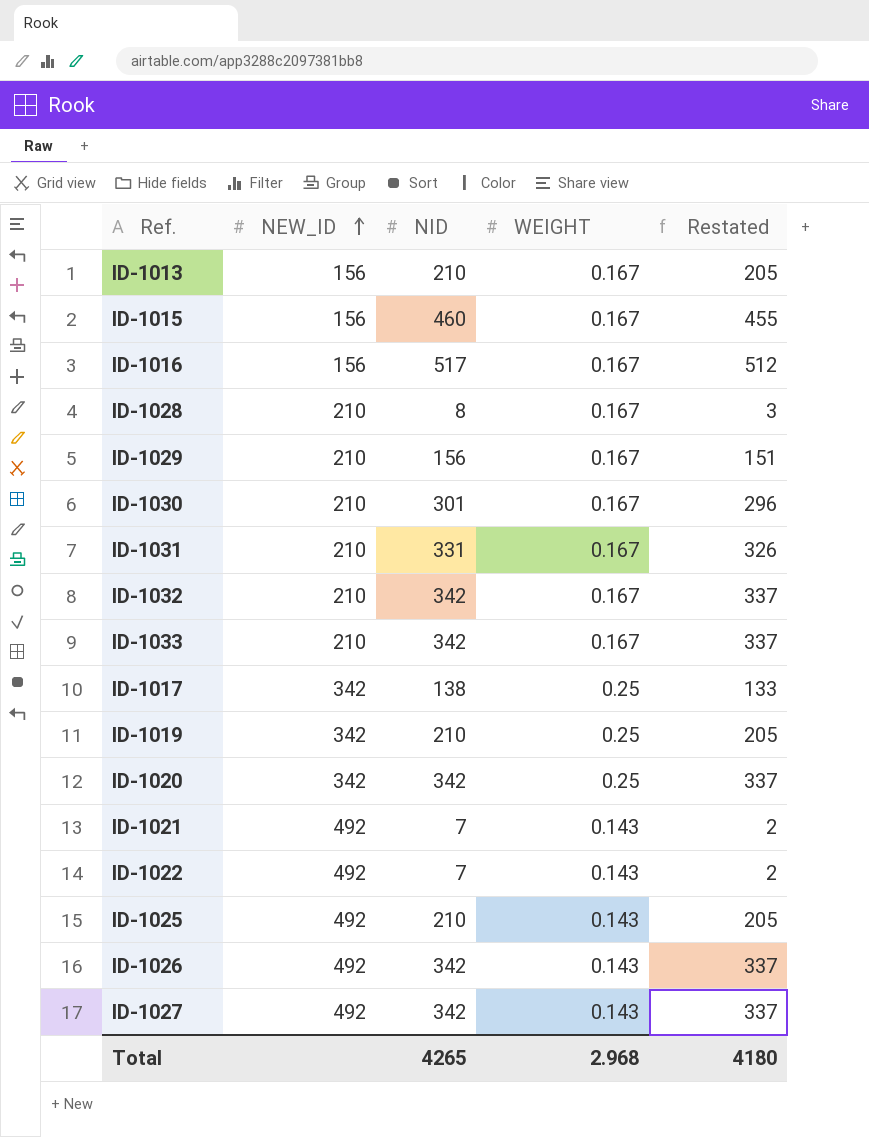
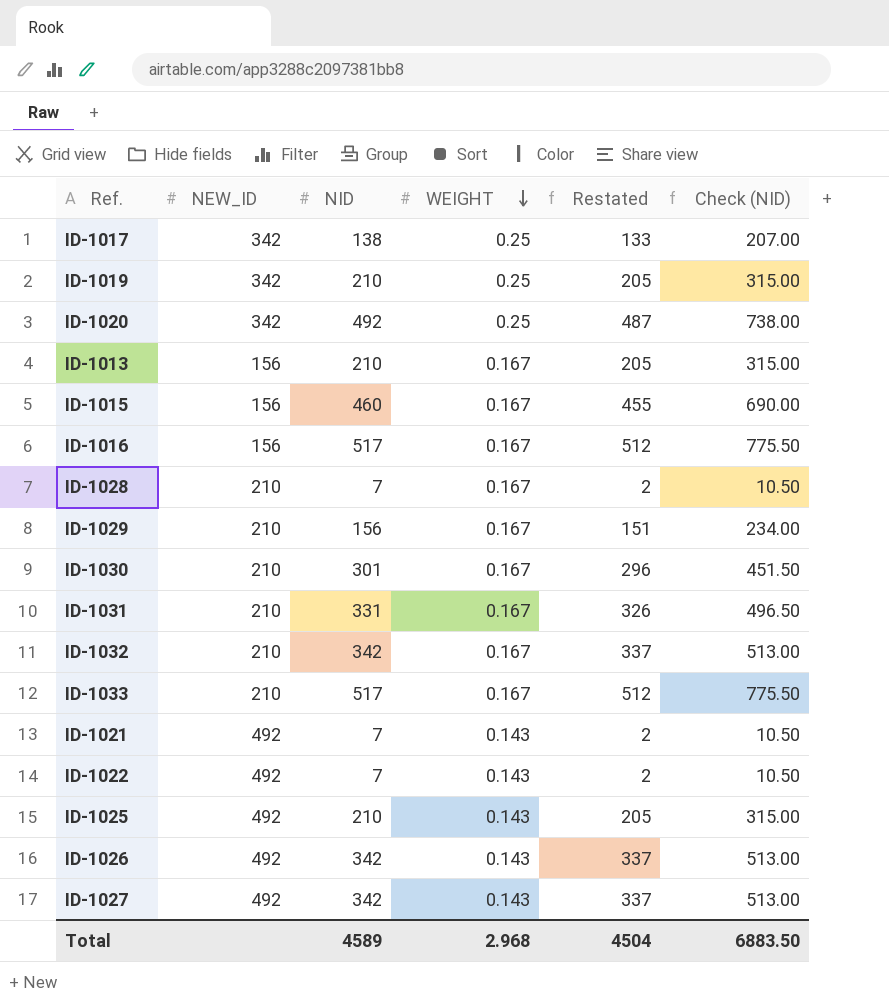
row order: NEW_ID ascending -> WEIGHT descending
column Check (NID) | formula: none -> [NID] * 1.5
ID-1020 | NID: 342 -> 492
ID-1020 | Restated: 337 -> 487
ID-1028 | NID: 8 -> 7
ID-1028 | Restated: 3 -> 2
ID-1033 | NID: 342 -> 517
ID-1033 | Restated: 337 -> 512
Total | NID: 4265 -> 4589
Total | Restated: 4180 -> 4504

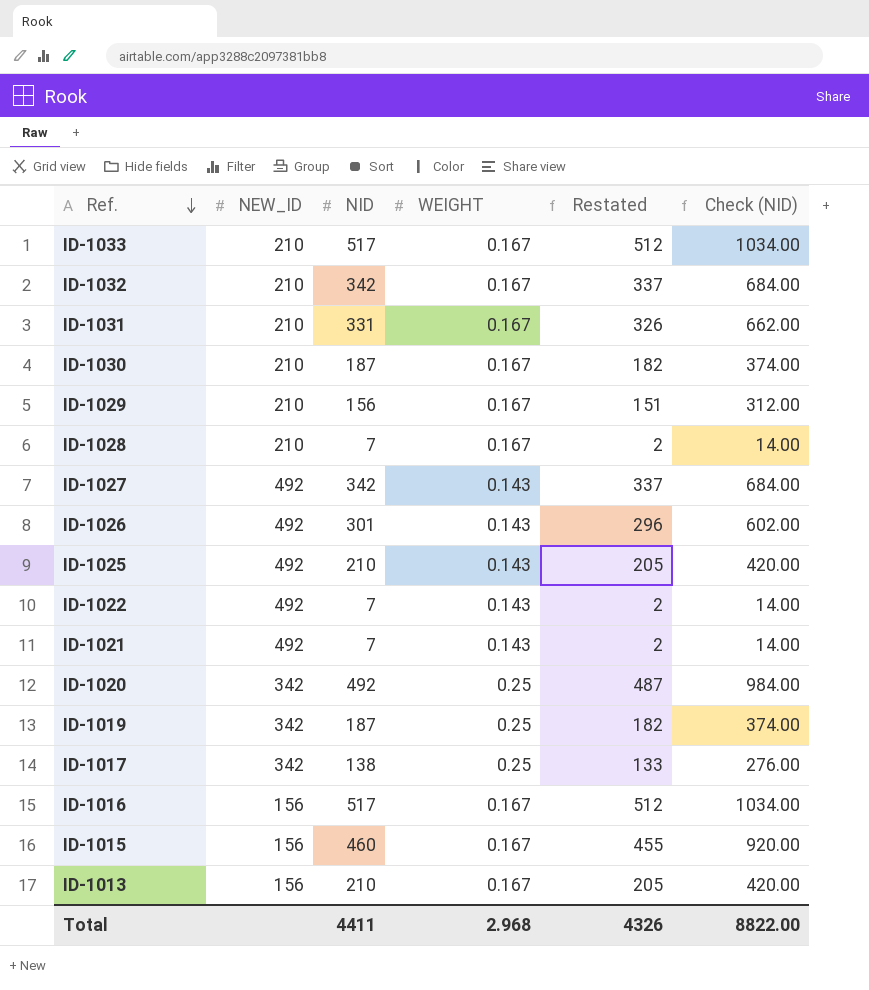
row order: WEIGHT descending -> Ref. descending
column Check (NID) | formula: [NID] * 1.5 -> [NID] * 2
ID-1030 | NID: 301 -> 187
ID-1030 | Restated: 296 -> 182
ID-1026 | NID: 342 -> 301
ID-1026 | Restated: 337 -> 296
ID-1019 | NID: 210 -> 187
ID-1019 | Restated: 205 -> 182
Total | NID: 4589 -> 4411
Total | Restated: 4504 -> 4326
Total | Check (NID): 6883.50 -> 8822.00

